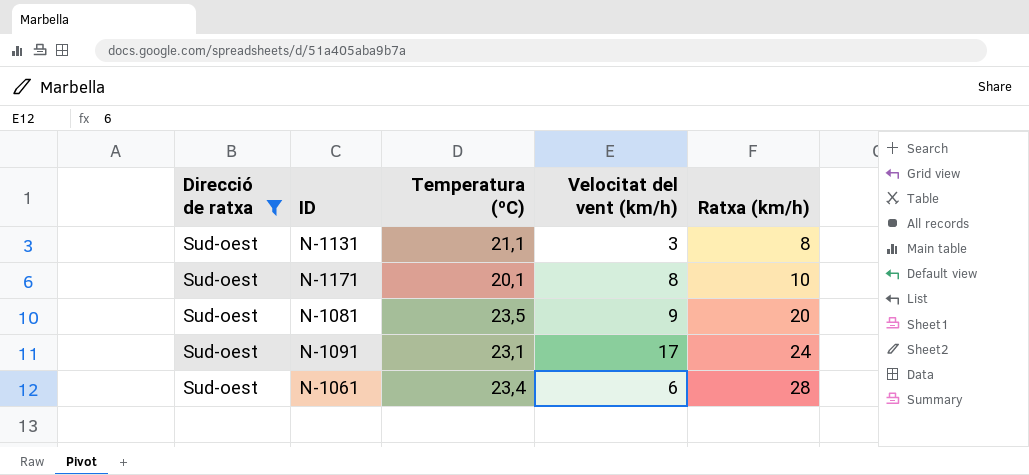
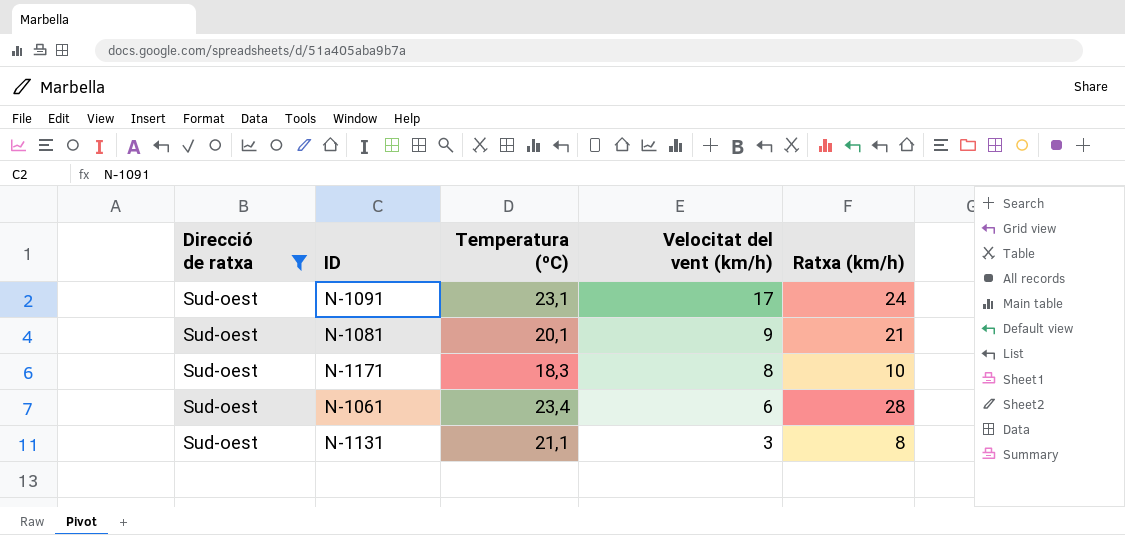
row order: Ratxa (km/h) ascending -> Velocitat del vent (km/h) descending
N-1081 | Temperatura (ºC): 23,5 -> 20,1
N-1081 | Ratxa (km/h): 20 -> 21
N-1171 | Temperatura (ºC): 20,1 -> 18,3

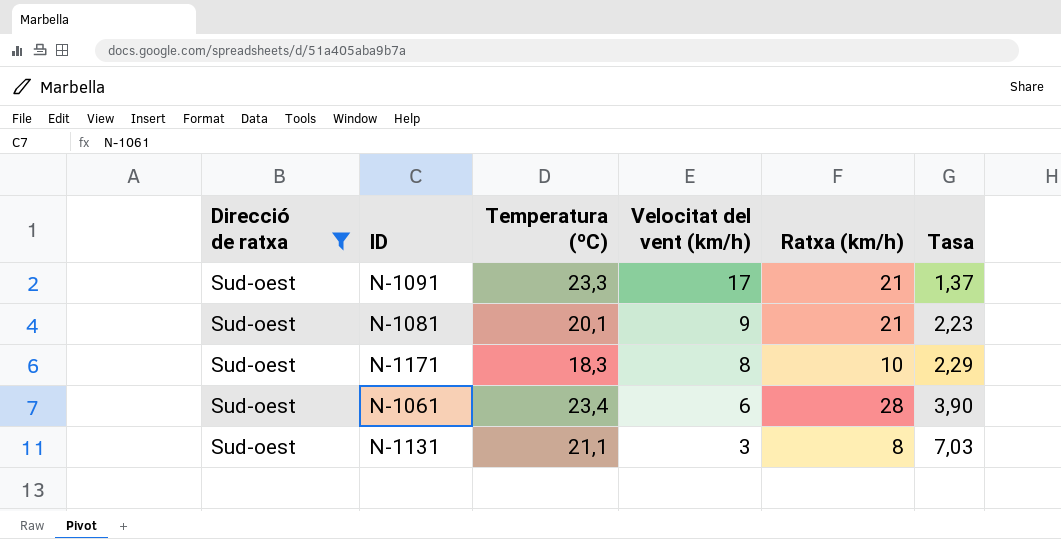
column Tasa | formula: none -> [Temperatura (ºC)] / [Velocitat del vent (km/h)]
N-1091 | Temperatura (ºC): 23,1 -> 23,3
N-1091 | Ratxa (km/h): 24 -> 21

